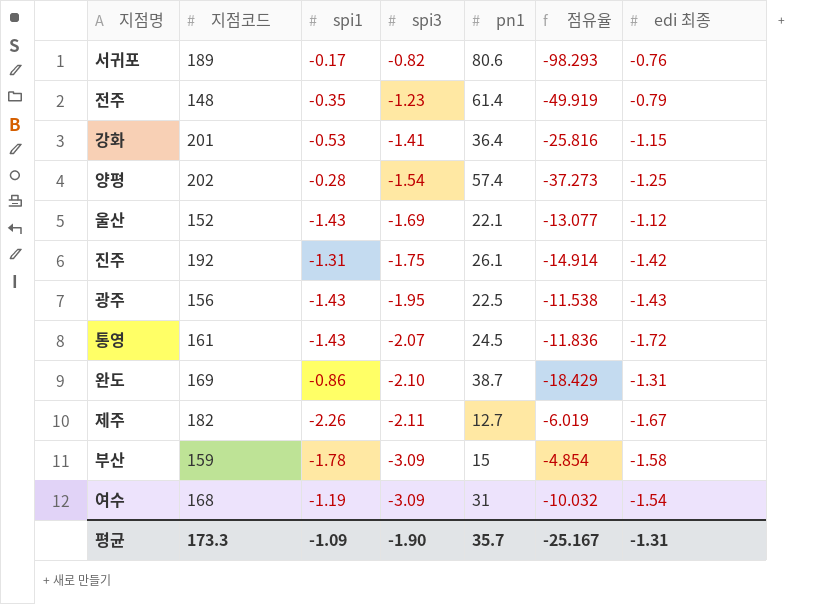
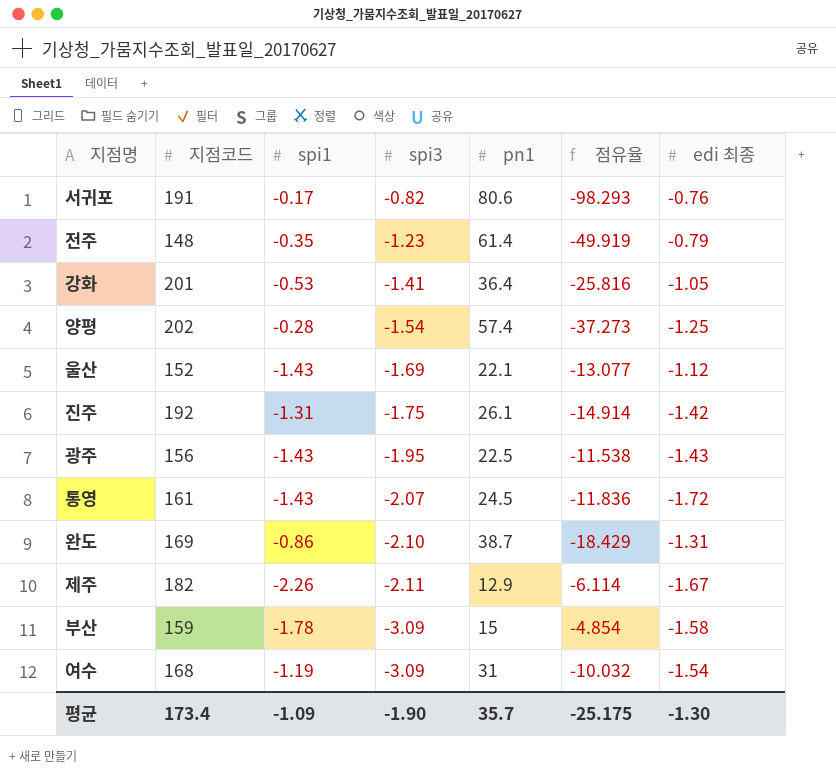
서귀포 | 지점코드: 189 -> 191
강화 | edi 최종: -1.15 -> -1.05
제주 | pn1: 12.7 -> 12.9
제주 | 점유율: -6.019 -> -6.114
평균 | 지점코드: 173.3 -> 173.4
평균 | 점유율: -25.167 -> -25.175
평균 | edi 최종: -1.31 -> -1.30

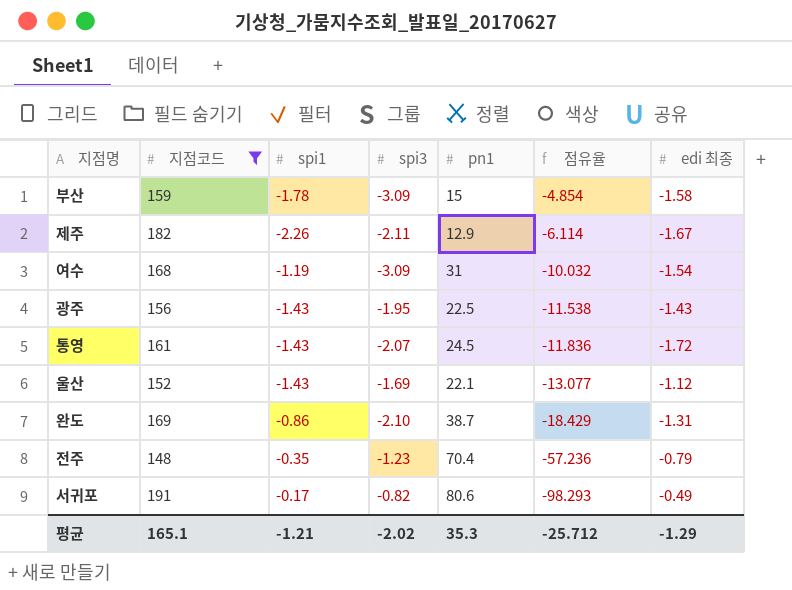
filter: none -> 지점코드 <= 191
row order: spi3 descending -> 점유율 descending
전주 | pn1: 61.4 -> 70.4
전주 | 점유율: -49.919 -> -57.236
서귀포 | edi 최종: -0.76 -> -0.49
평균 | 지점코드: 173.4 -> 165.1
평균 | spi1: -1.09 -> -1.21
평균 | spi3: -1.90 -> -2.02
평균 | pn1: 35.7 -> 35.3
평균 | 점유율: -25.175 -> -25.712
평균 | edi 최종: -1.30 -> -1.29

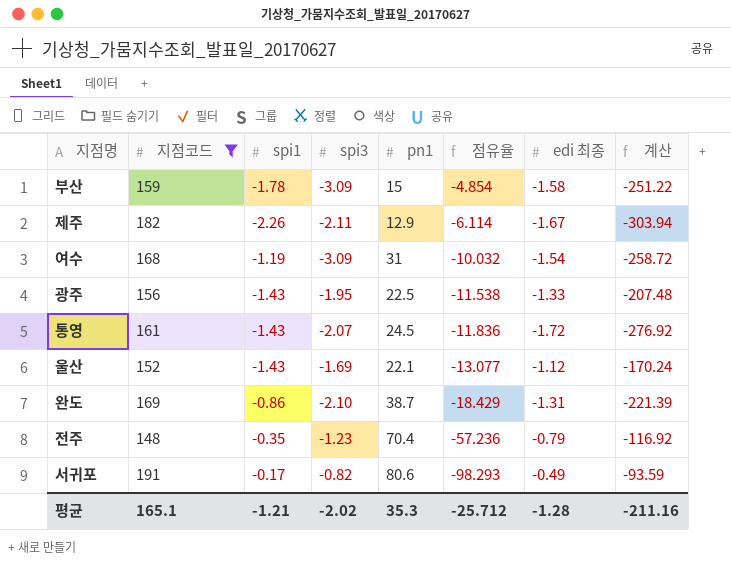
column 계산 | formula: none -> [지점코드] * [edi 최종]
광주 | edi 최종: -1.43 -> -1.33
평균 | edi 최종: -1.29 -> -1.28

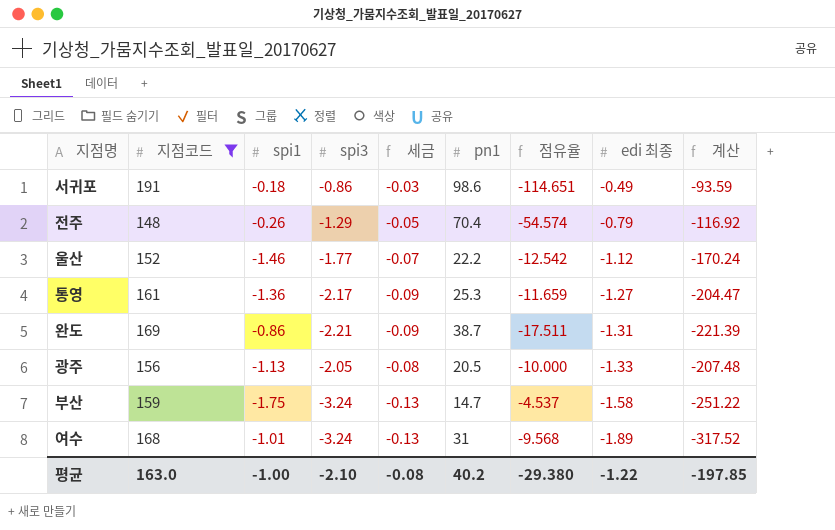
row order: 점유율 descending -> edi 최종 descending
column 세금 | formula: none -> [spi3] * 0.04
row 제주: 182 | -2.26 | -2.11 | 12.9 | -6.114 | -1.67 | -303.94 -> none
서귀포 | spi1: -0.17 -> -0.18
서귀포 | spi3: -0.82 -> -0.86
서귀포 | pn1: 80.6 -> 98.6
서귀포 | 점유율: -98.293 -> -114.651
전주 | spi1: -0.35 -> -0.26
전주 | spi3: -1.23 -> -1.29
전주 | 점유율: -57.236 -> -54.574
울산 | spi1: -1.43 -> -1.46
울산 | spi3: -1.69 -> -1.77
울산 | pn1: 22.1 -> 22.2
울산 | 점유율: -13.077 -> -12.542
통영 | spi1: -1.43 -> -1.36
통영 | spi3: -2.07 -> -2.17
통영 | pn1: 24.5 -> 25.3
통영 | 점유율: -11.836 -> -11.659
통영 | edi 최종: -1.72 -> -1.27
통영 | 계산: -276.92 -> -204.47
완도 | spi3: -2.10 -> -2.21
완도 | 점유율: -18.429 -> -17.511
광주 | spi1: -1.43 -> -1.13
광주 | spi3: -1.95 -> -2.05
광주 | pn1: 22.5 -> 20.5
광주 | 점유율: -11.538 -> -10.000
부산 | spi1: -1.78 -> -1.75
부산 | spi3: -3.09 -> -3.24
부산 | pn1: 15 -> 14.7
부산 | 점유율: -4.854 -> -4.537
여수 | spi1: -1.19 -> -1.01
여수 | spi3: -3.09 -> -3.24
여수 | 점유율: -10.032 -> -9.568
여수 | edi 최종: -1.54 -> -1.89
여수 | 계산: -258.72 -> -317.52
평균 | 지점코드: 165.1 -> 163.0
평균 | spi1: -1.21 -> -1.00
평균 | spi3: -2.02 -> -2.10
평균 | pn1: 35.3 -> 40.2
평균 | 점유율: -25.712 -> -29.380
평균 | edi 최종: -1.28 -> -1.22
평균 | 계산: -211.16 -> -197.85

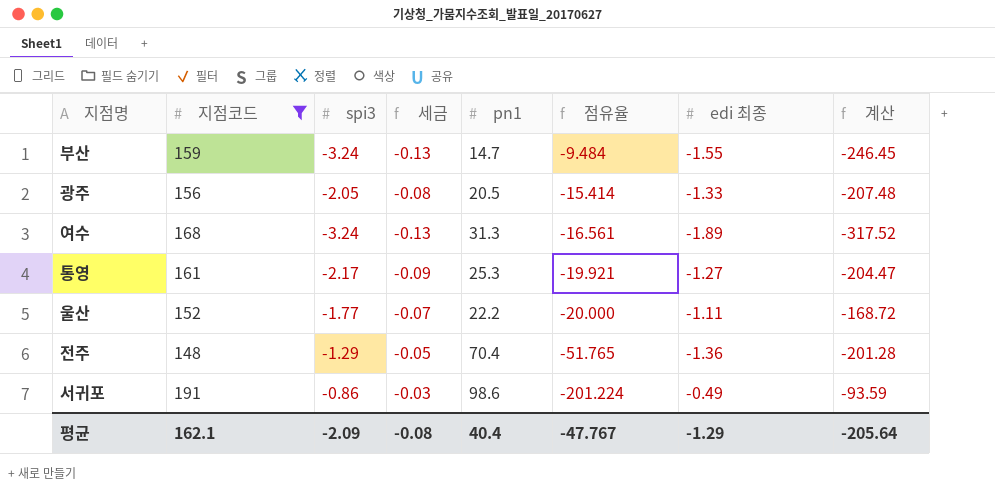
row order: edi 최종 descending -> 점유율 descending
column spi1 | position: 3 -> none
column 점유율 | formula: [pn1] / [spi3] -> [pn1] / [edi 최종]
row 완도: 169 | -0.86 | -2.21 | -0.09 | 38.7 | -17.511 | -1.31 | -221.39 -> none
부산 | edi 최종: -1.58 -> -1.55
부산 | 계산: -251.22 -> -246.45
여수 | pn1: 31 -> 31.3
울산 | edi 최종: -1.12 -> -1.11
울산 | 계산: -170.24 -> -168.72
전주 | edi 최종: -0.79 -> -1.36
전주 | 계산: -116.92 -> -201.28
평균 | 지점코드: 163.0 -> 162.1
평균 | spi3: -2.10 -> -2.09
평균 | pn1: 40.2 -> 40.4
평균 | 점유율: -29.380 -> -47.767
평균 | edi 최종: -1.22 -> -1.29
평균 | 계산: -197.85 -> -205.64

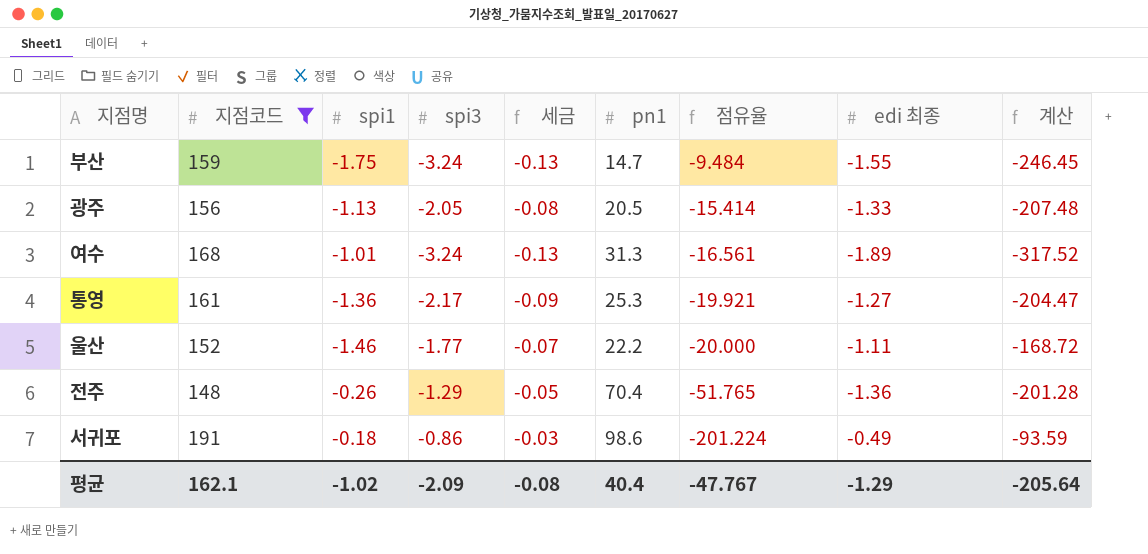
column spi1 | position: none -> 3

